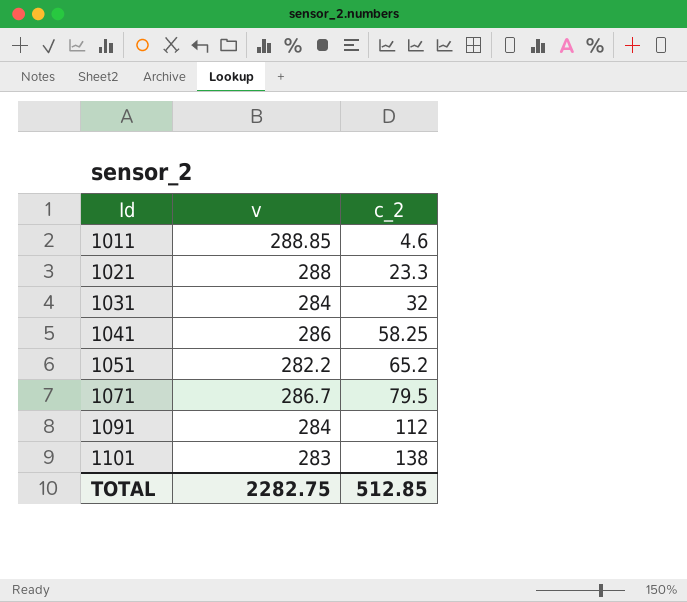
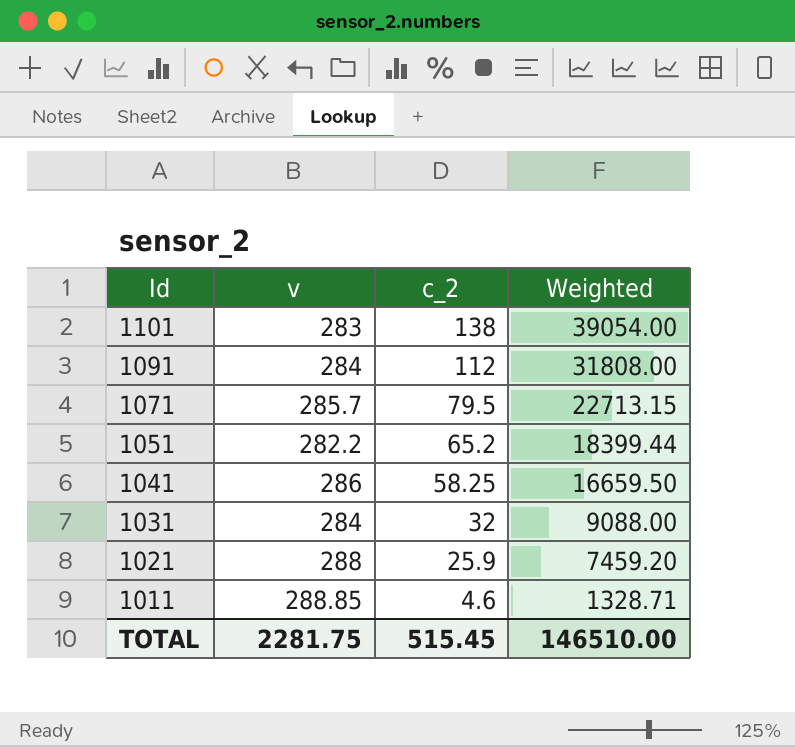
row order: Id ascending -> Id descending
column Weighted | formula: none -> [v] * [c_2]
1071 | v: 286.7 -> 285.7
1021 | c_2: 23.3 -> 25.9
TOTAL | v: 2282.75 -> 2281.75
TOTAL | c_2: 512.85 -> 515.45

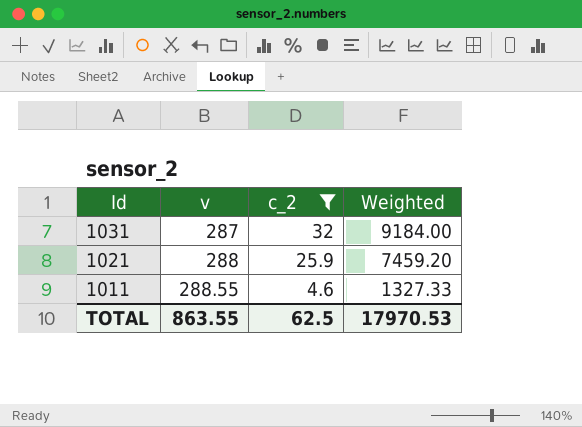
filter: none -> c_2 <= 32
1031 | v: 284 -> 287
1031 | Weighted: 9088.00 -> 9184.00
1011 | v: 288.85 -> 288.55
1011 | Weighted: 1328.71 -> 1327.33
TOTAL | v: 2281.75 -> 863.55
TOTAL | c_2: 515.45 -> 62.5
TOTAL | Weighted: 146510.00 -> 17970.53

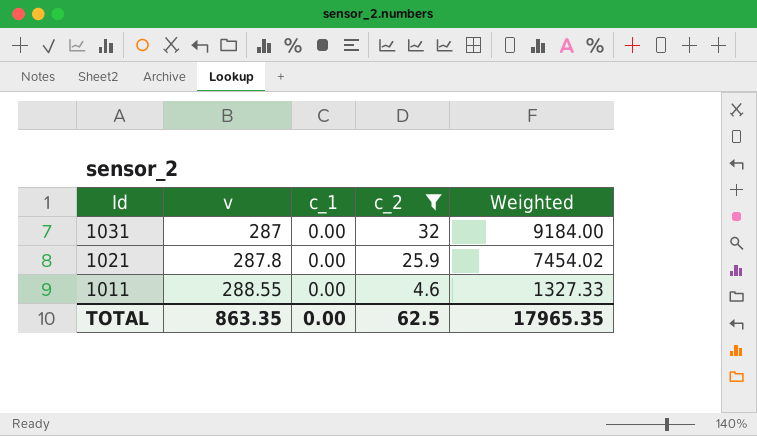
column c_1 | position: none -> 3
1021 | v: 288 -> 287.8
1021 | Weighted: 7459.20 -> 7454.02
TOTAL | v: 863.55 -> 863.35
TOTAL | Weighted: 17970.53 -> 17965.35

